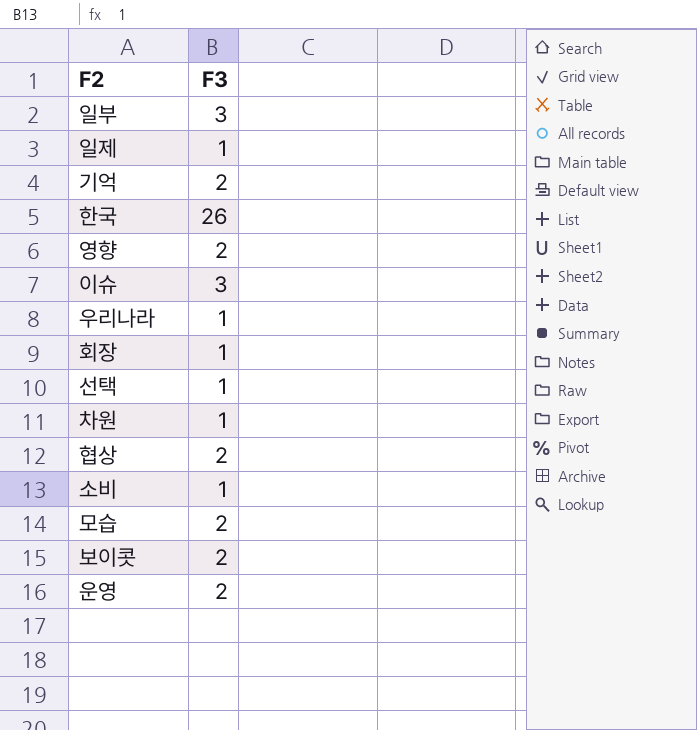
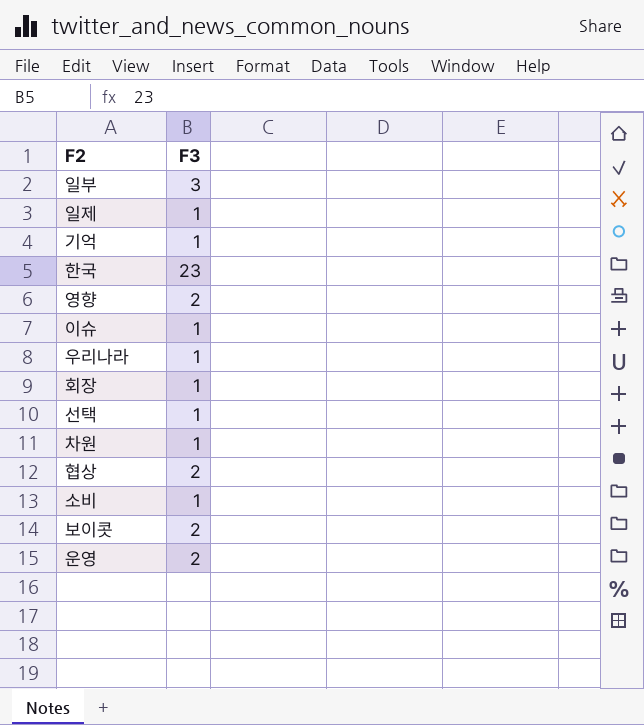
row 모습: 2 -> none
기억 | F3: 2 -> 1
한국 | F3: 26 -> 23
이슈 | F3: 3 -> 1

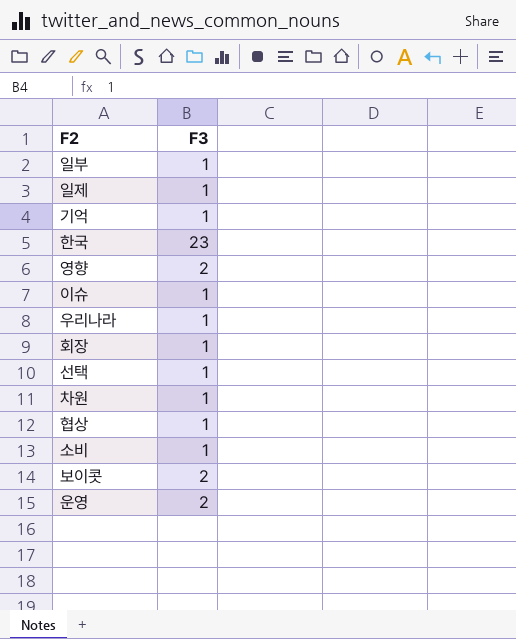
일부 | F3: 3 -> 1
협상 | F3: 2 -> 1

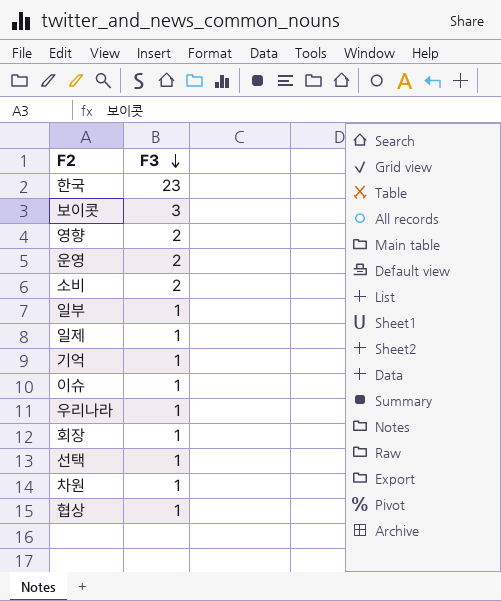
row order: none -> F3 descending
보이콧 | F3: 2 -> 3
소비 | F3: 1 -> 2

